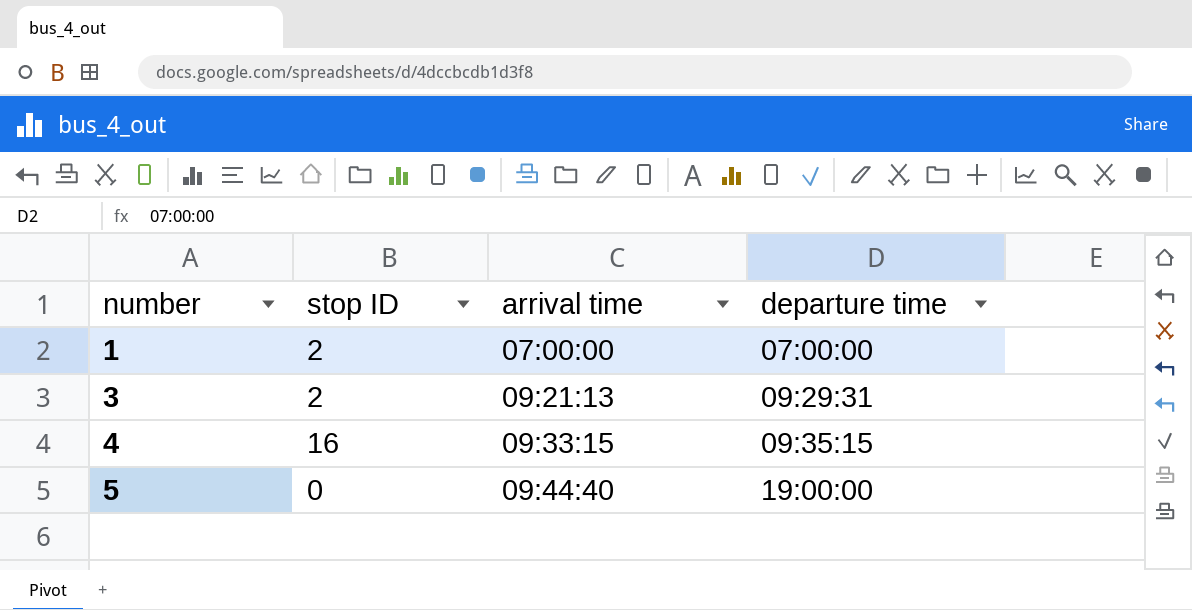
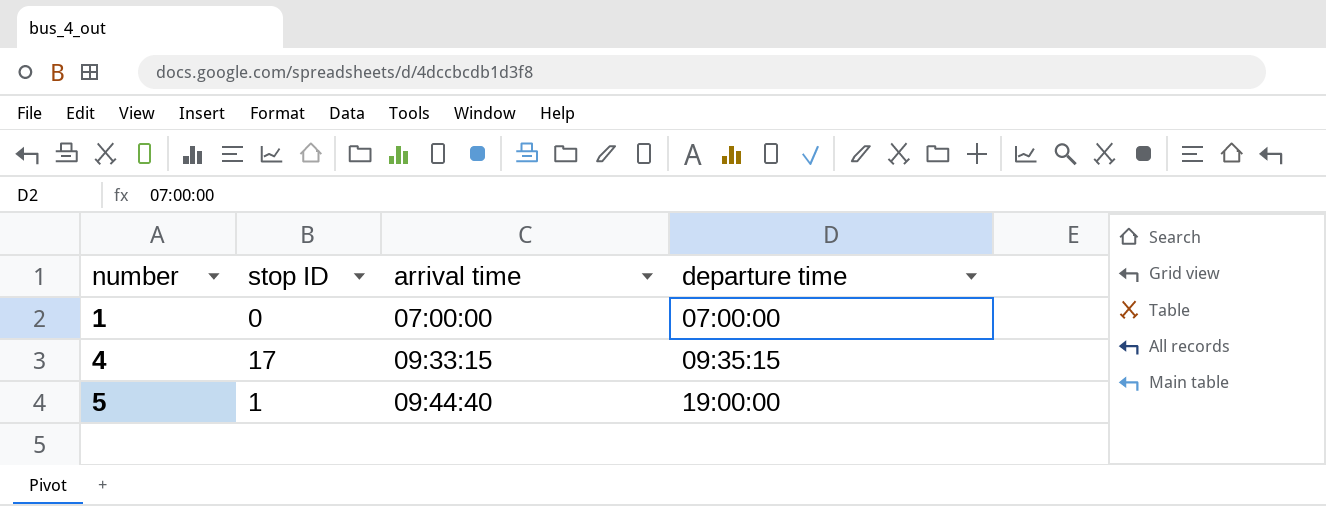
row 3: 2 | 09:21:13 | 09:29:31 -> none
1 | stop ID: 2 -> 0
4 | stop ID: 16 -> 17
5 | stop ID: 0 -> 1

